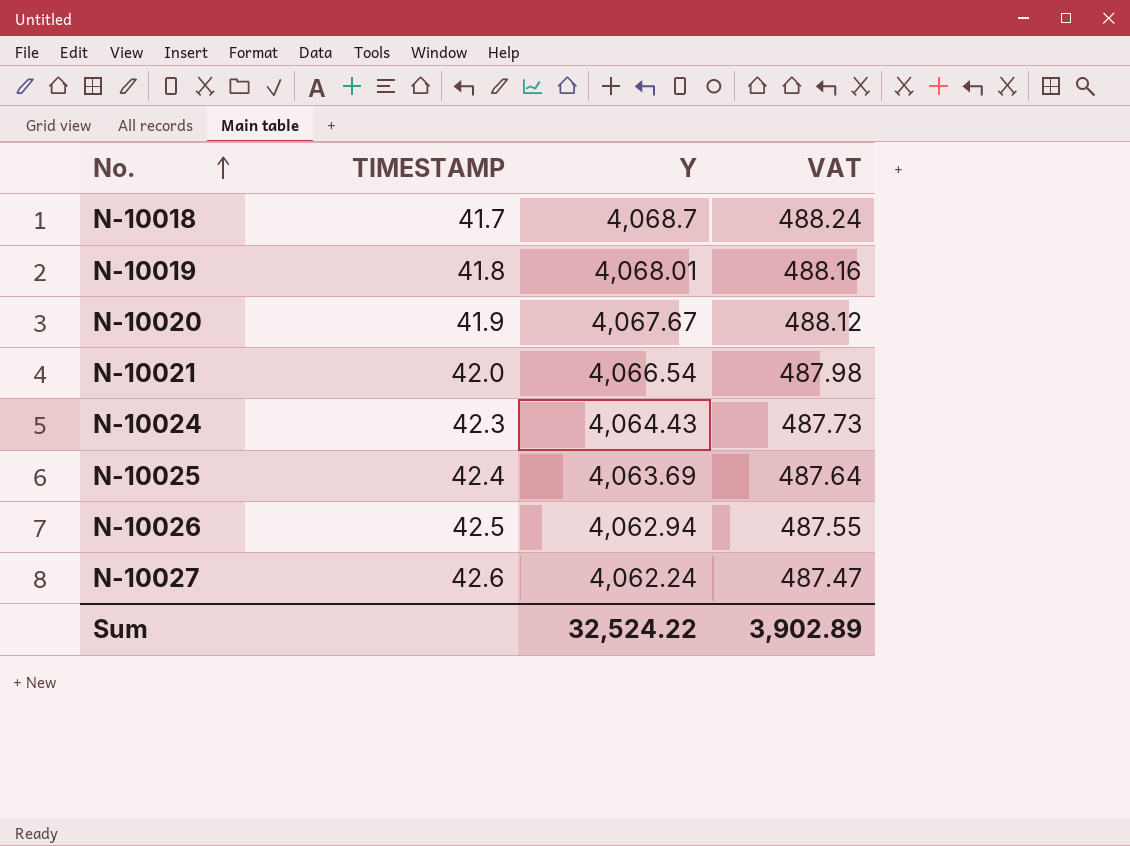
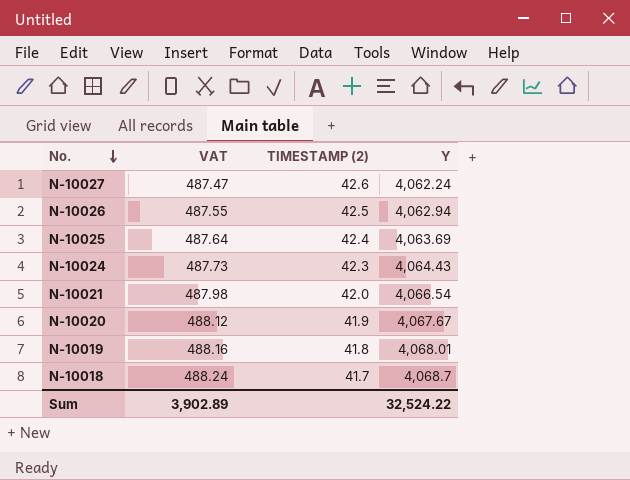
row order: No. ascending -> No. descending
column VAT | position: 4 -> 2
column name: TIMESTAMP -> TIMESTAMP (2)

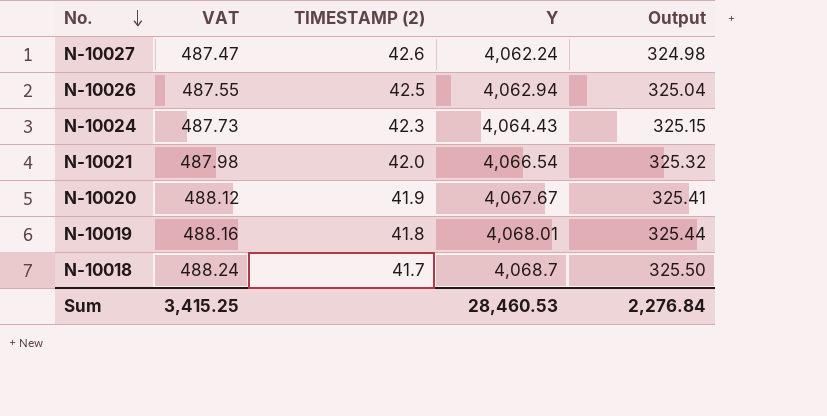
column Output | formula: none -> [Y] * 0.08
row N-10025: 487.64 | 42.4 | 4,063.69 -> none
Sum | VAT: 3,902.89 -> 3,415.25
Sum | Y: 32,524.22 -> 28,460.53

